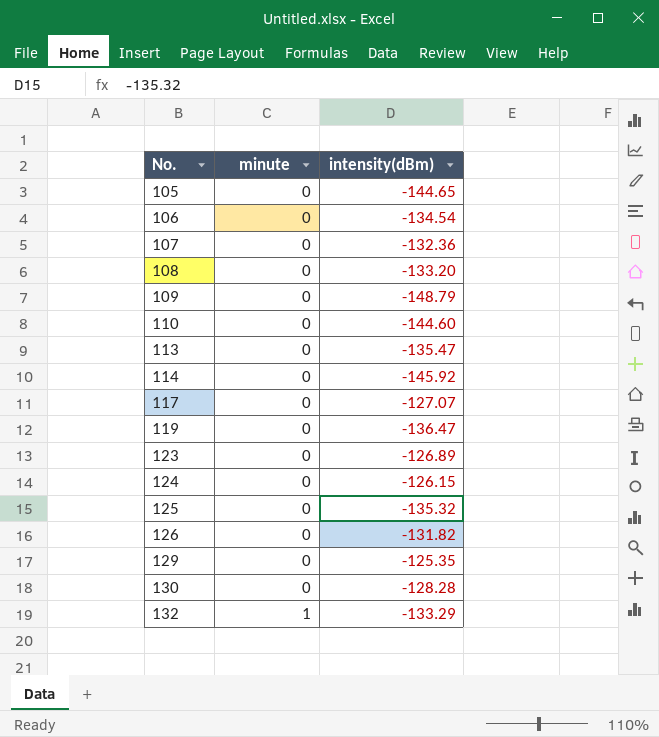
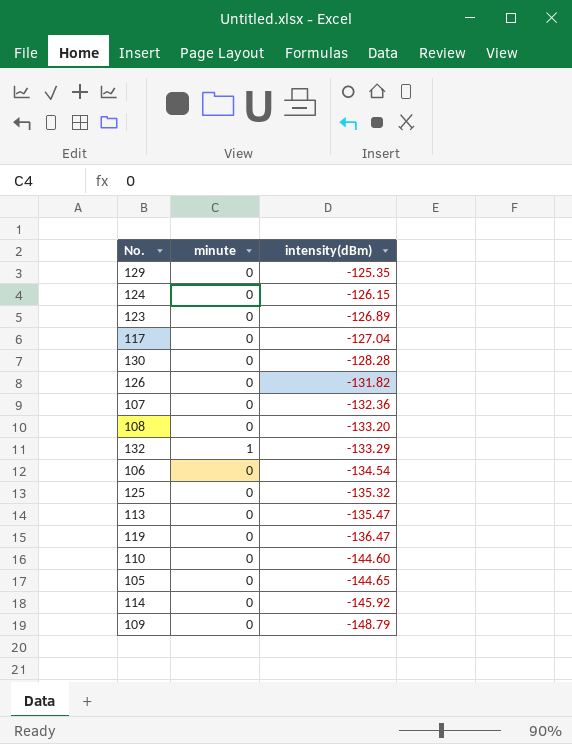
row order: No. ascending -> intensity(dBm) descending
117 | intensity(dBm): -127.07 -> -127.04

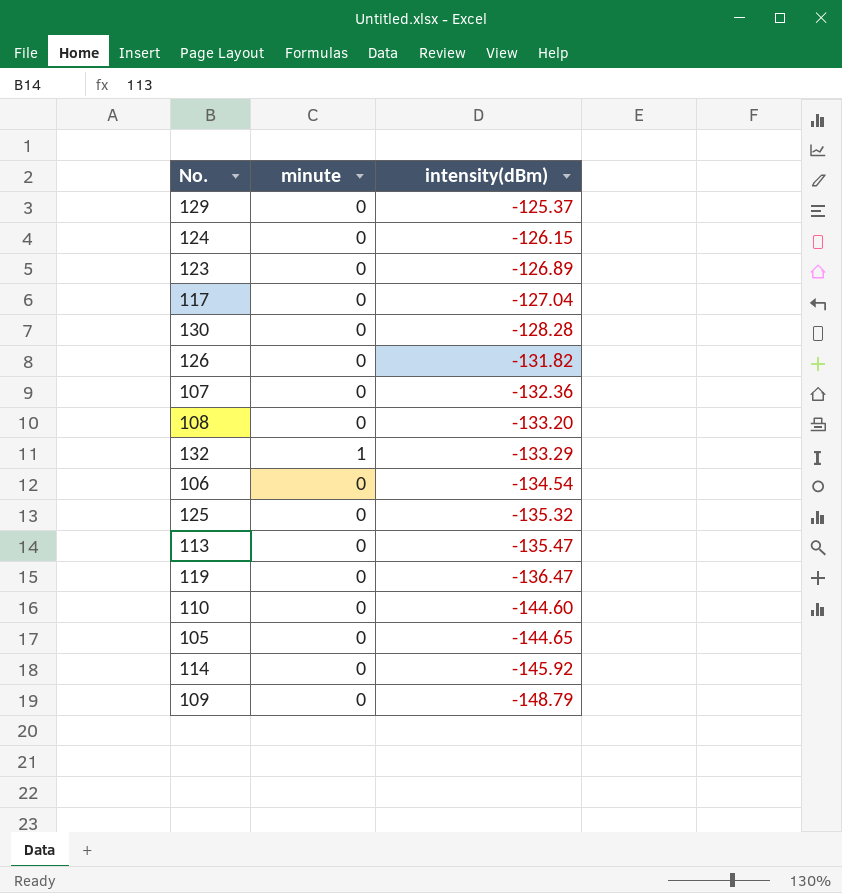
129 | intensity(dBm): -125.35 -> -125.37

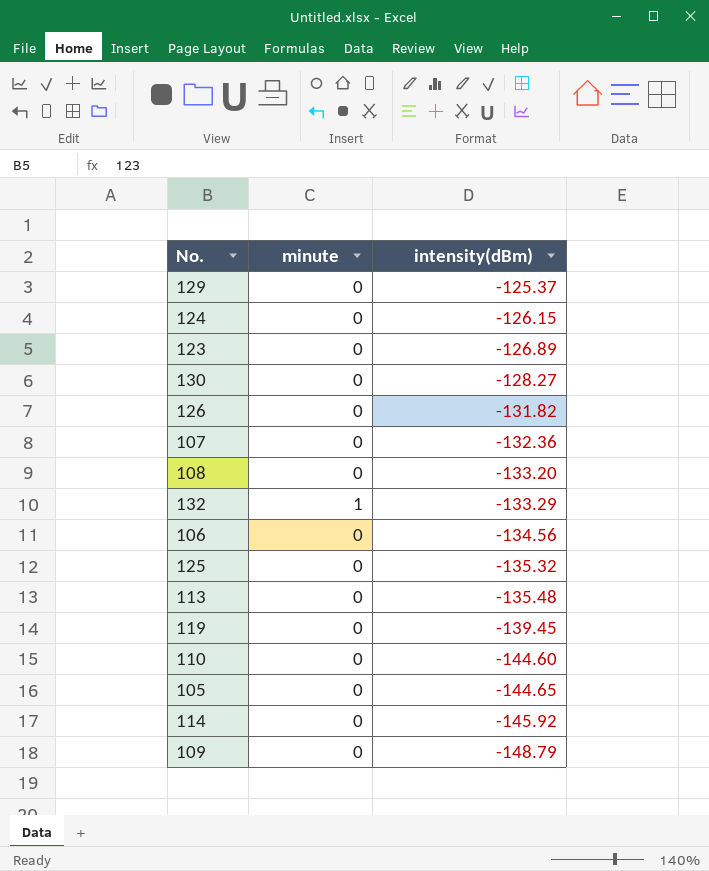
row 117: 0 | -127.04 -> none
130 | intensity(dBm): -128.28 -> -128.27
106 | intensity(dBm): -134.54 -> -134.56
113 | intensity(dBm): -135.47 -> -135.48
119 | intensity(dBm): -136.47 -> -139.45

